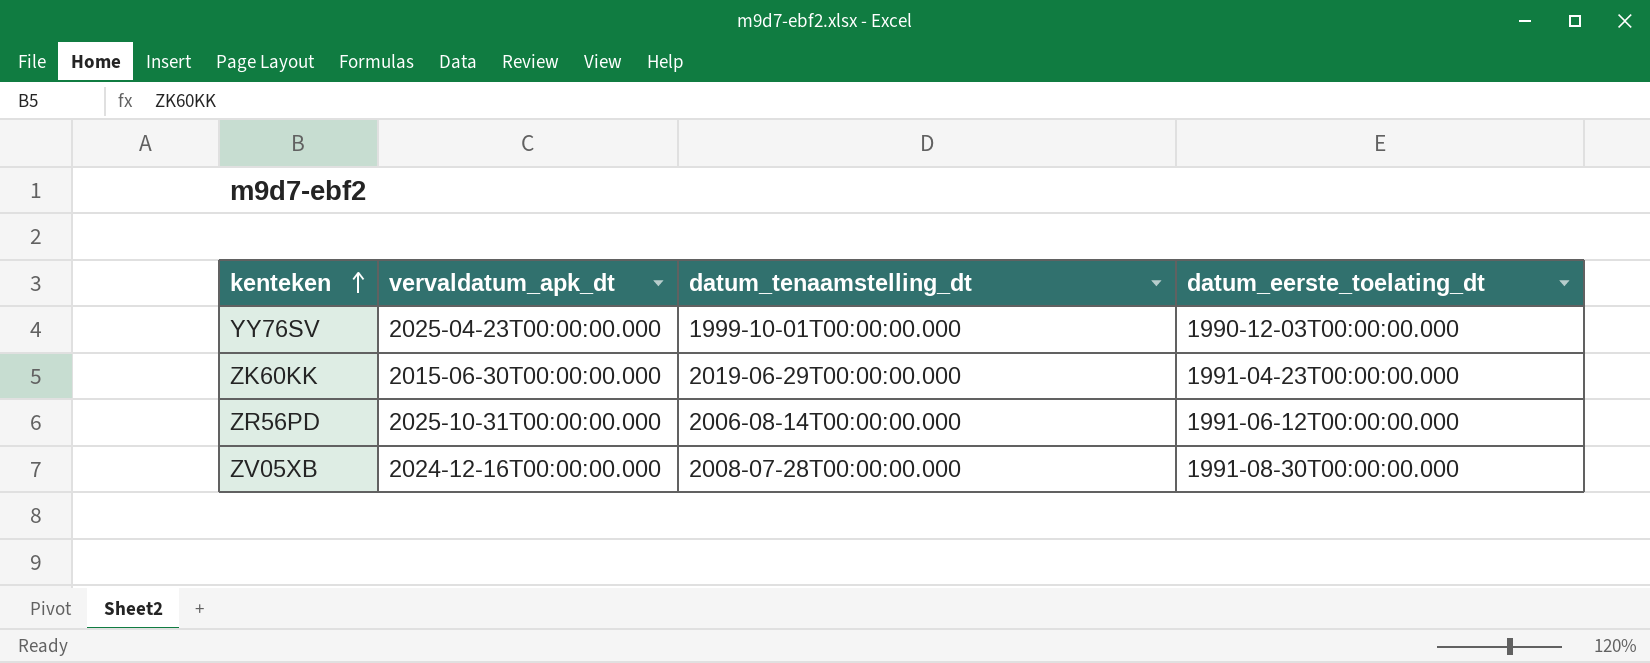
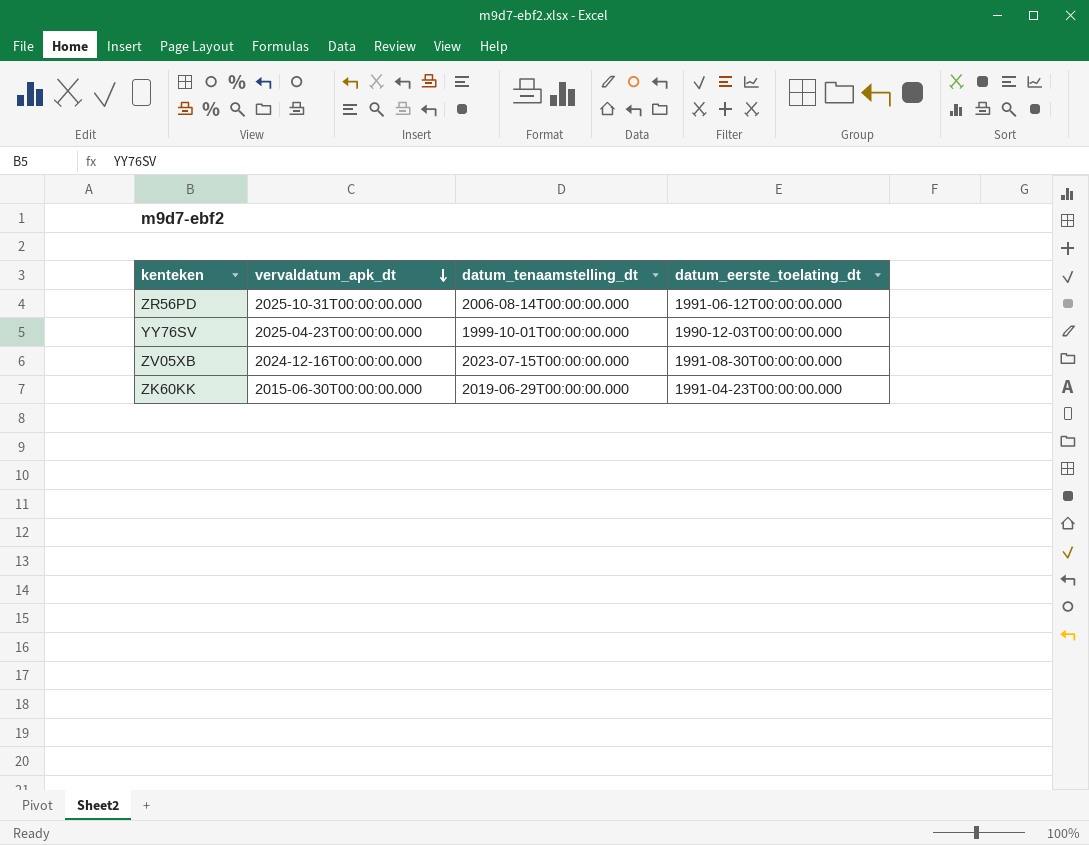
row order: kenteken ascending -> vervaldatum_apk_dt descending
ZV05XB | datum_tenaamstelling_dt: 2008-07-28T00:00:00.000 -> 2023-07-15T00:00:00.000

